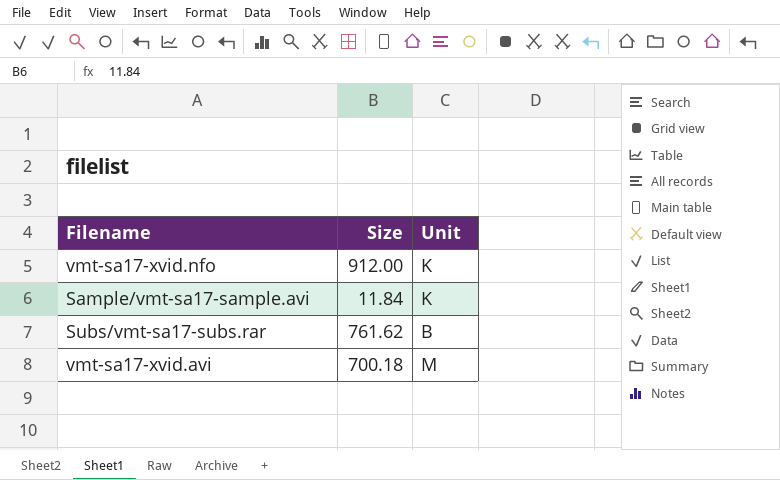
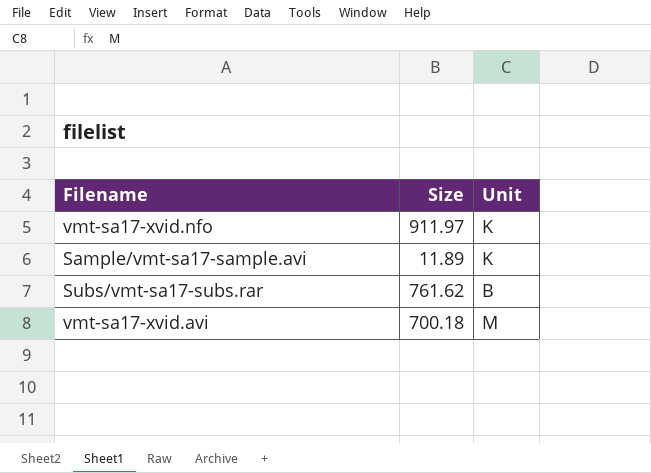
vmt-sa17-xvid.nfo | Size: 912.00 -> 911.97
Sample/vmt-sa17-sample.avi | Size: 11.84 -> 11.89

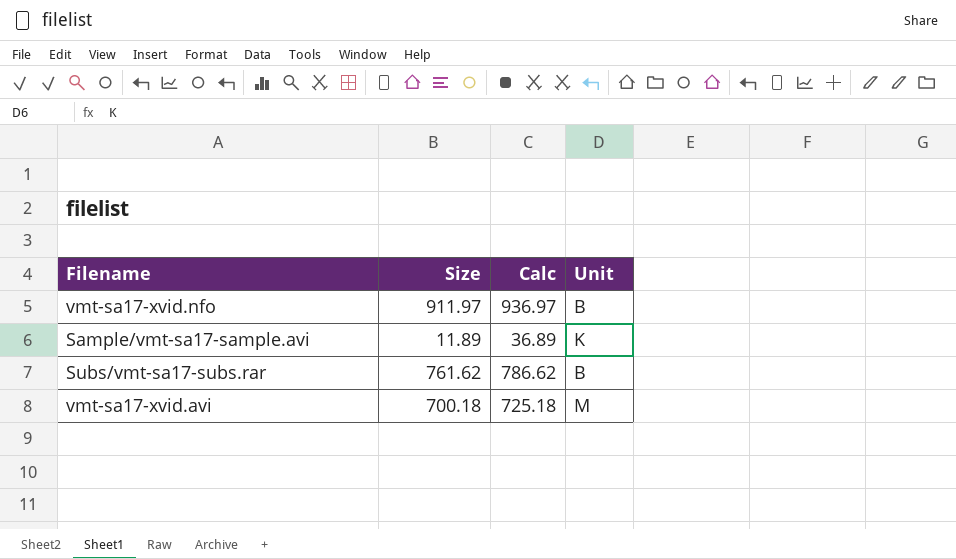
column Calc | formula: none -> [Size] + 25
vmt-sa17-xvid.nfo | Unit: K -> B

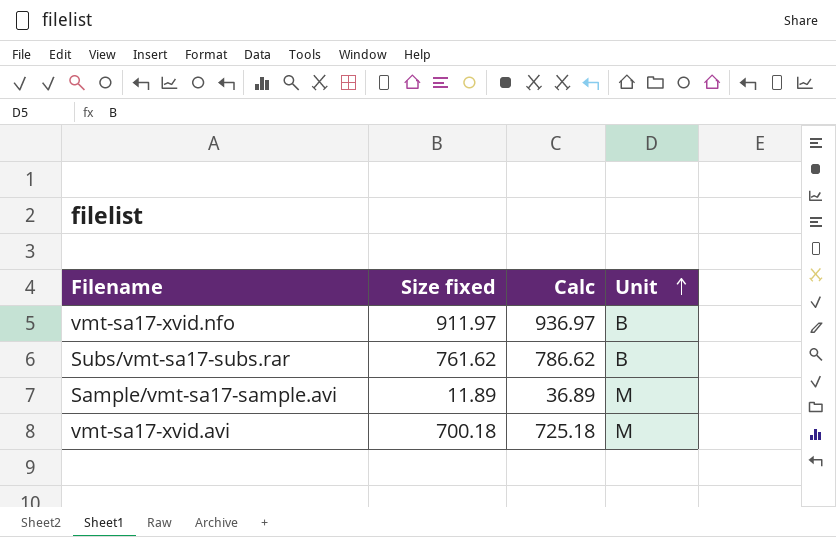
row order: none -> Unit ascending
column name: Size -> Size fixed
Sample/vmt-sa17-sample.avi | Unit: K -> M

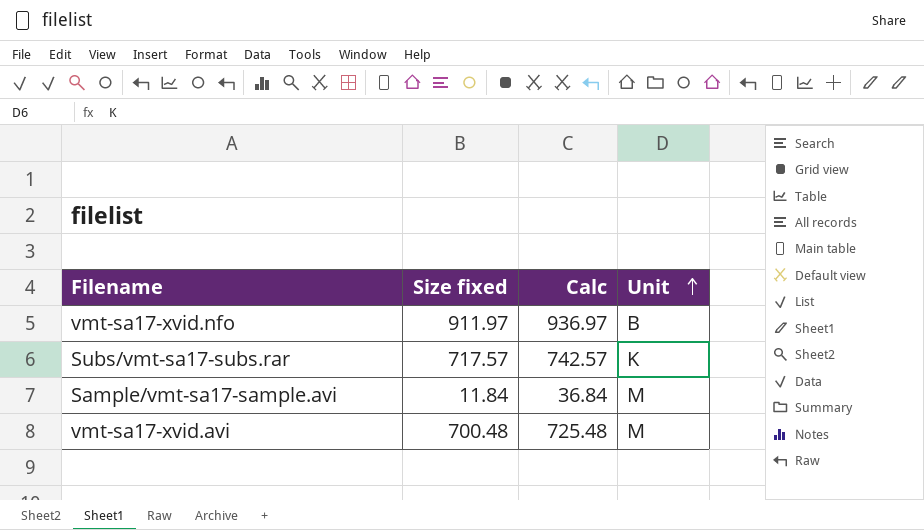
Subs/vmt-sa17-subs.rar | Size fixed: 761.62 -> 717.57
Subs/vmt-sa17-subs.rar | Calc: 786.62 -> 742.57
Subs/vmt-sa17-subs.rar | Unit: B -> K
Sample/vmt-sa17-sample.avi | Size fixed: 11.89 -> 11.84
Sample/vmt-sa17-sample.avi | Calc: 36.89 -> 36.84
vmt-sa17-xvid.avi | Size fixed: 700.18 -> 700.48
vmt-sa17-xvid.avi | Calc: 725.18 -> 725.48

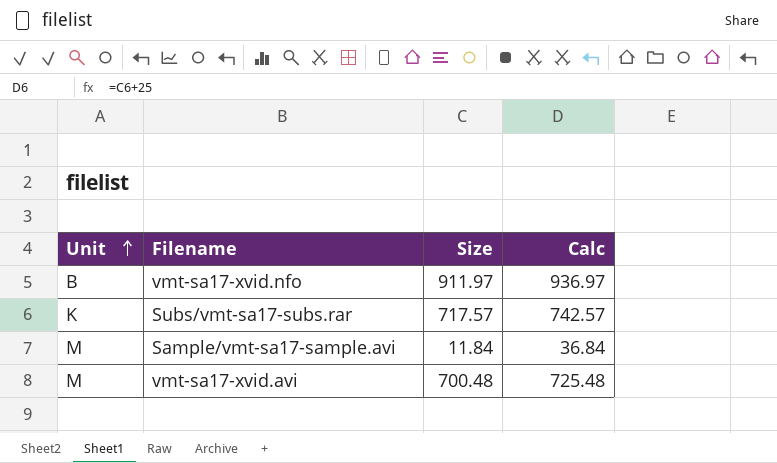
column Unit | position: 4 -> 1
column name: Size fixed -> Size

